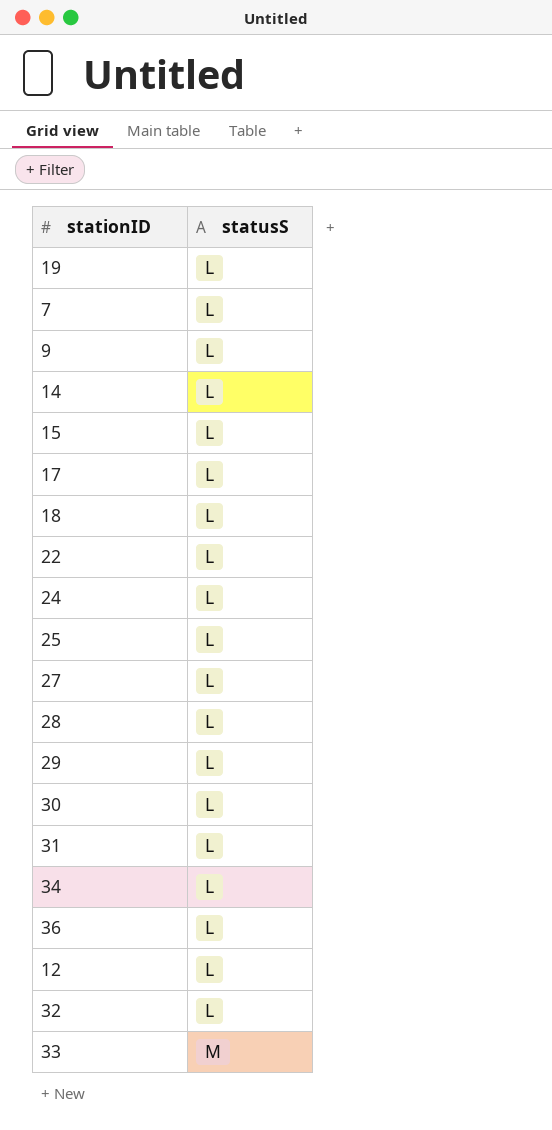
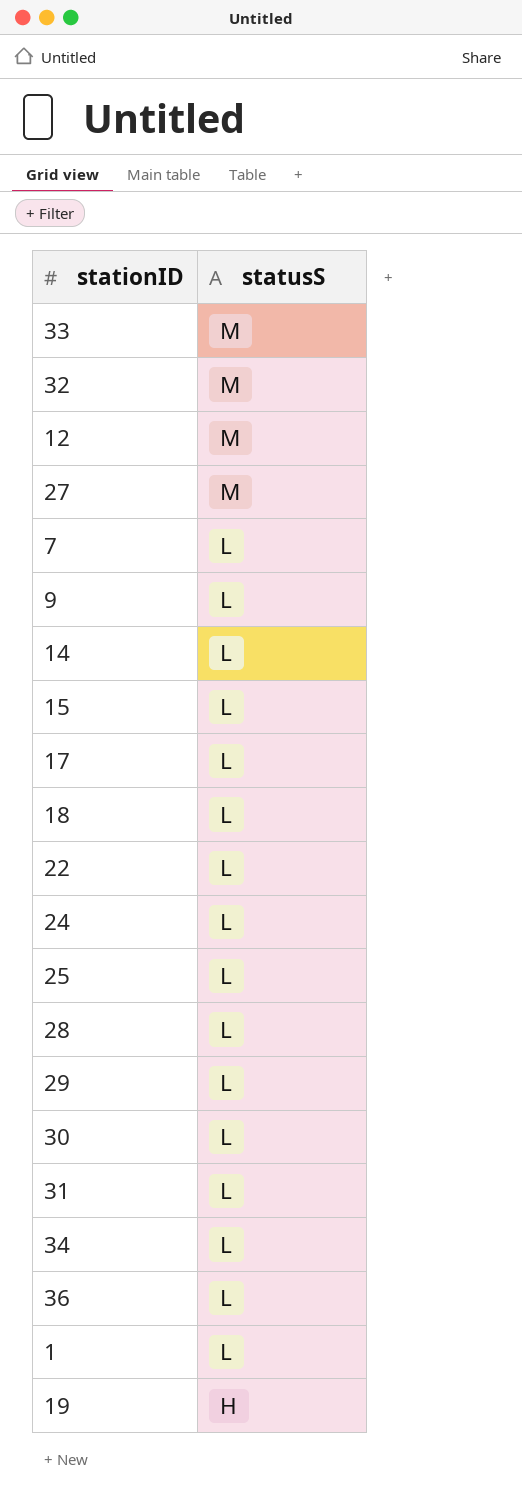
row order: statusS ascending -> statusS descending
32 | statusS: L -> M
12 | statusS: L -> M
27 | statusS: L -> M
row 1: none -> L
19 | statusS: L -> H

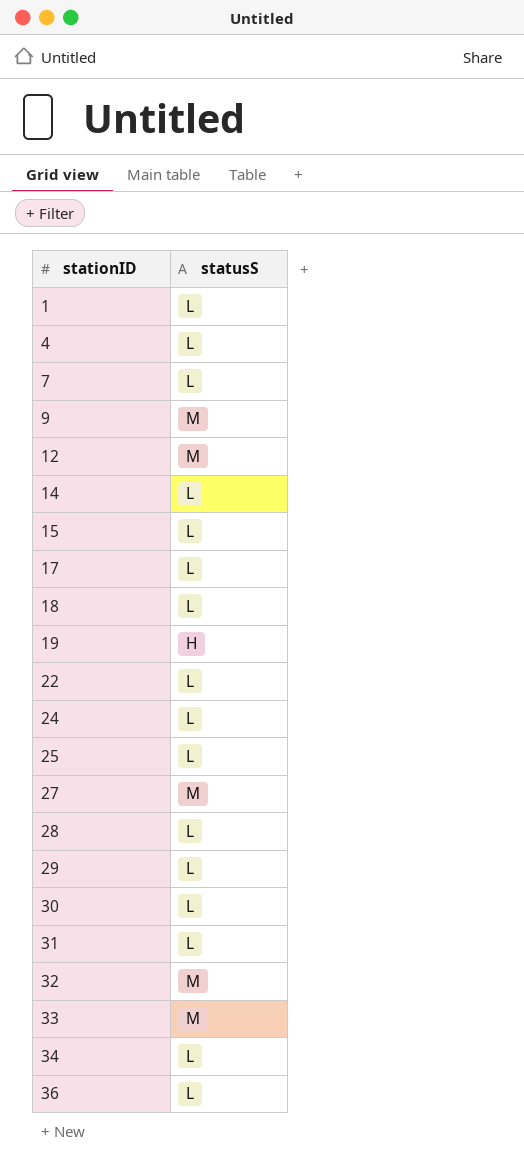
row order: statusS descending -> stationID ascending
row 4: none -> L
9 | statusS: L -> M

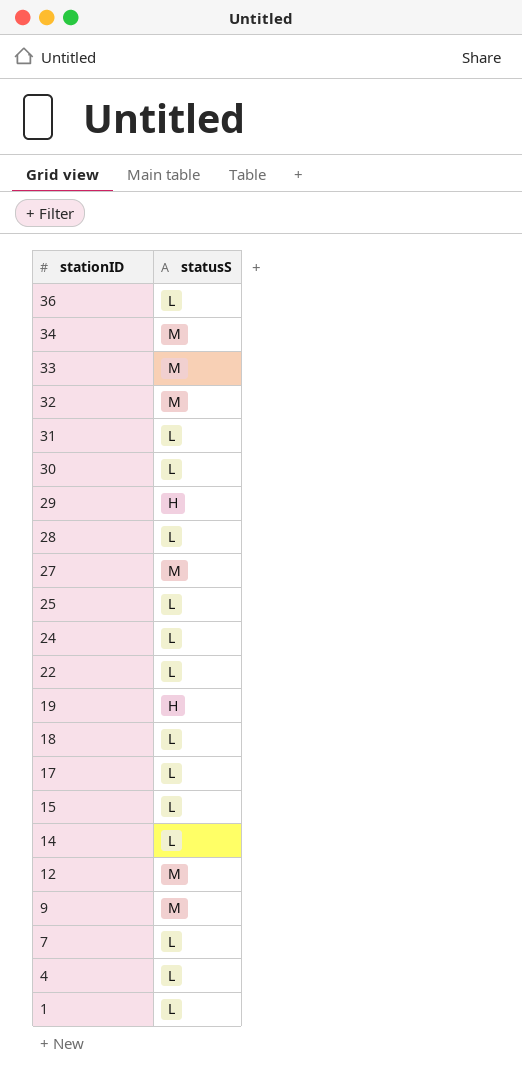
row order: stationID ascending -> stationID descending
34 | statusS: L -> M
29 | statusS: L -> H

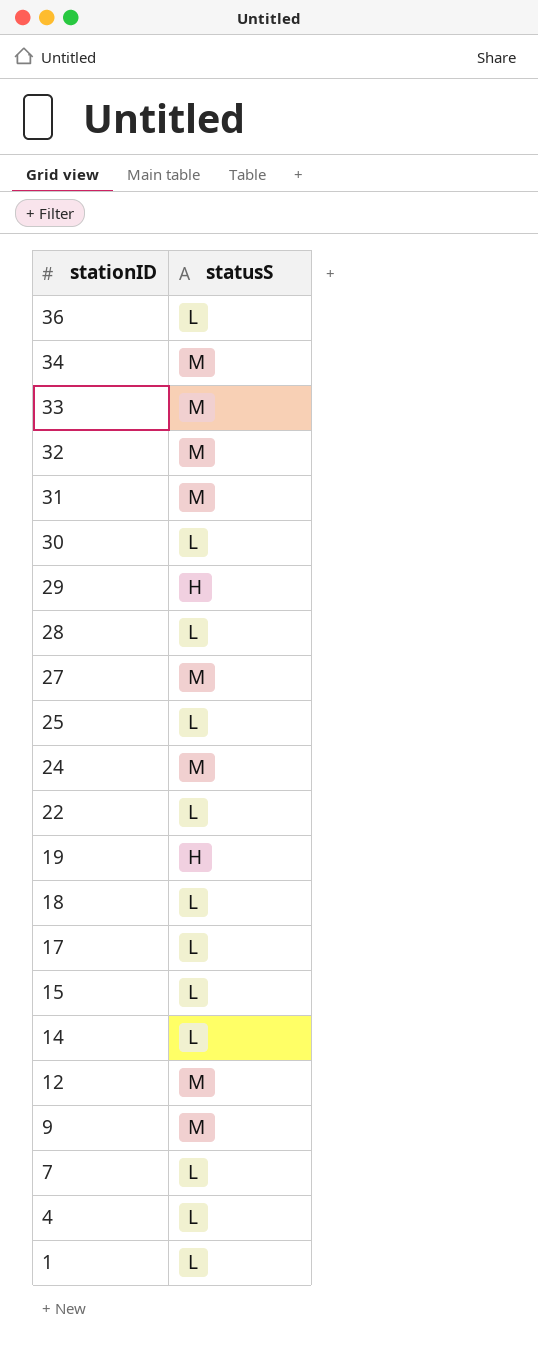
31 | statusS: L -> M
24 | statusS: L -> M

